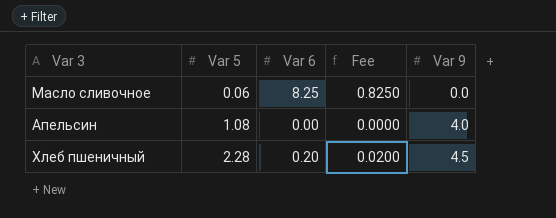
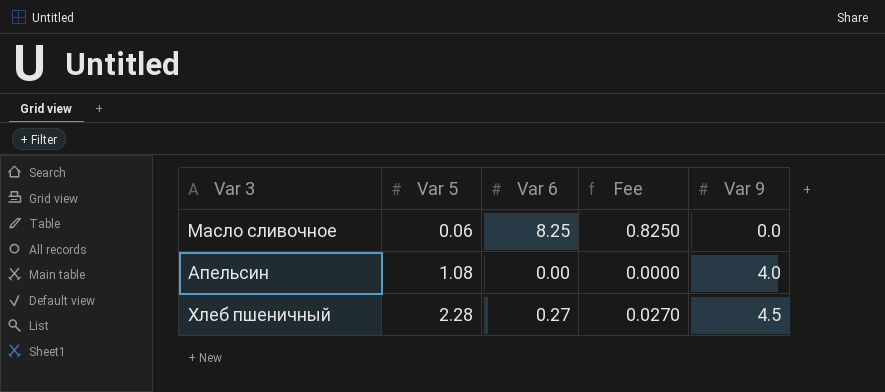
Хлеб пшеничный | Var 6: 0.20 -> 0.27
Хлеб пшеничный | Fee: 0.0200 -> 0.0270

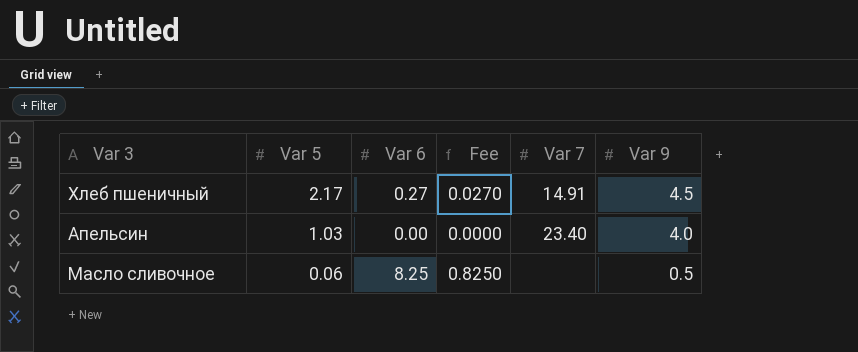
row order: Var 5 ascending -> Var 5 descending
column Var 7 | position: none -> 5
Хлеб пшеничный | Var 5: 2.28 -> 2.17
Апельсин | Var 5: 1.08 -> 1.03
Масло сливочное | Var 9: 0.0 -> 0.5

